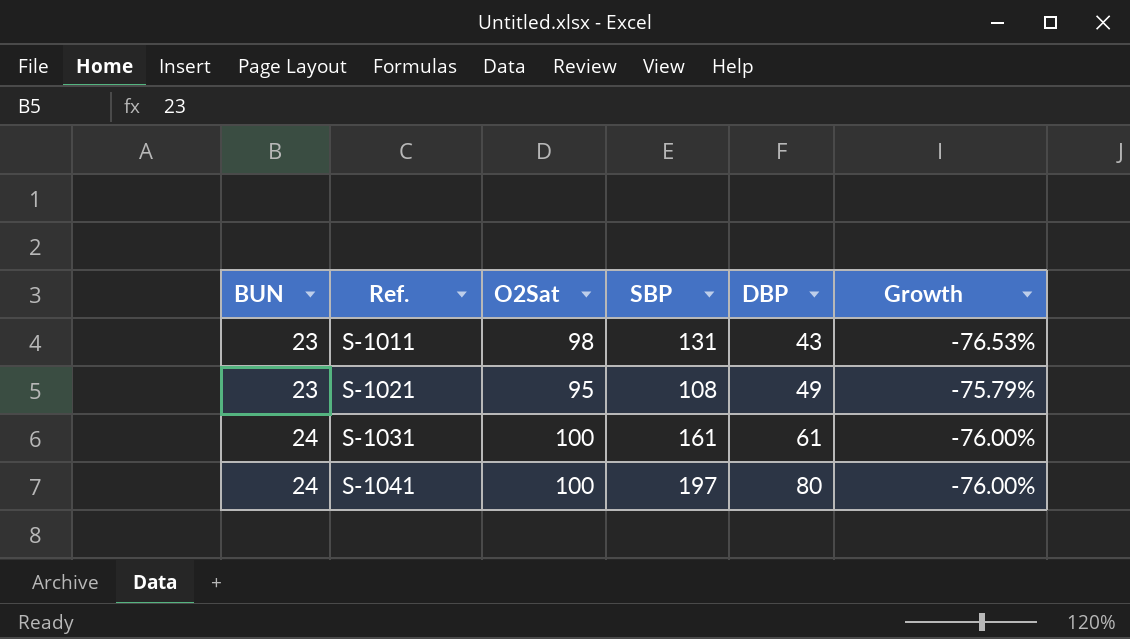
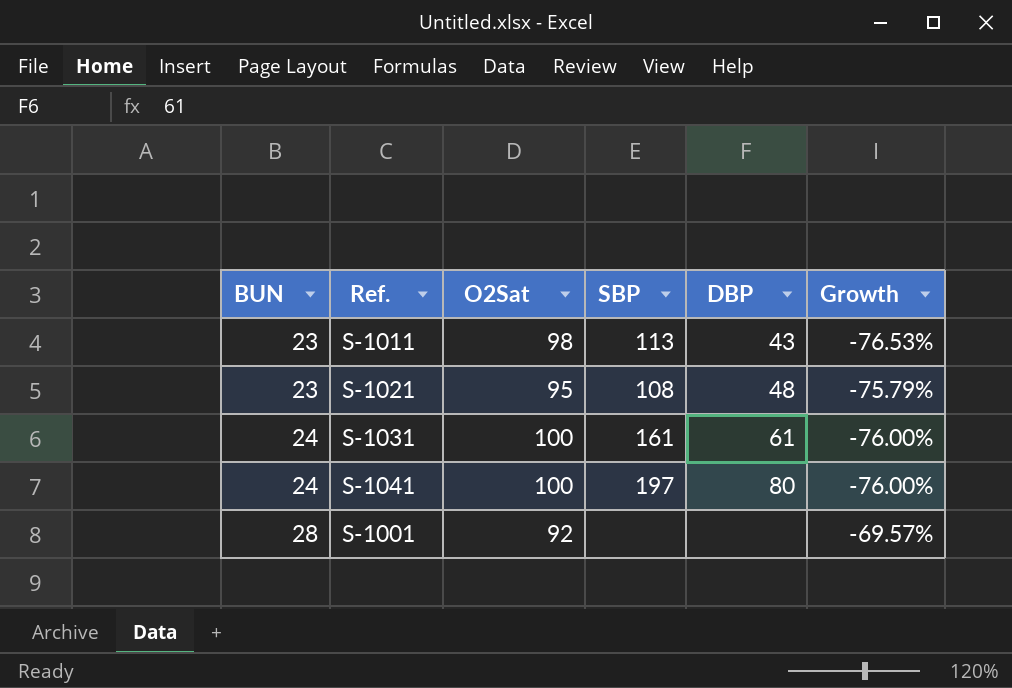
S-1011 | SBP: 131 -> 113
S-1021 | DBP: 49 -> 48
row S-1001: none -> 28 | 92 | none | none | -69.57%

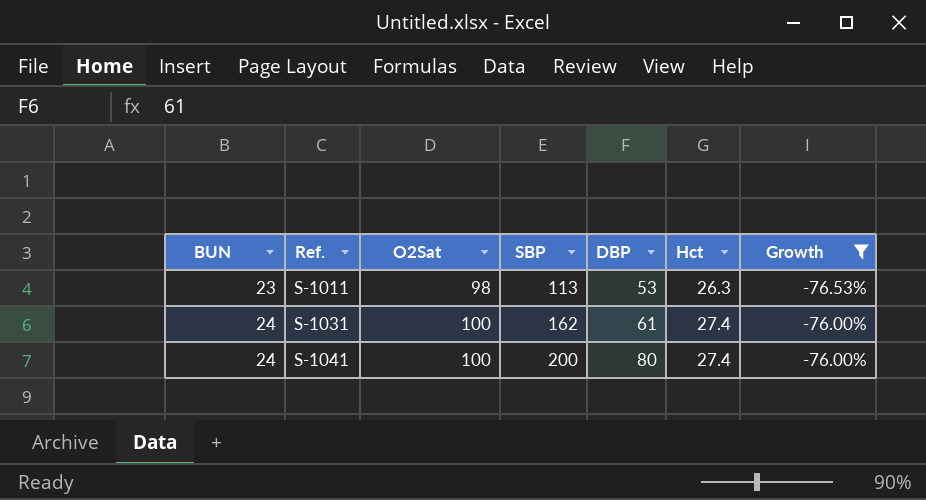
filter: none -> Growth <= -76.00%
column Hct | position: none -> 6
S-1011 | DBP: 43 -> 53
S-1031 | SBP: 161 -> 162
S-1041 | SBP: 197 -> 200

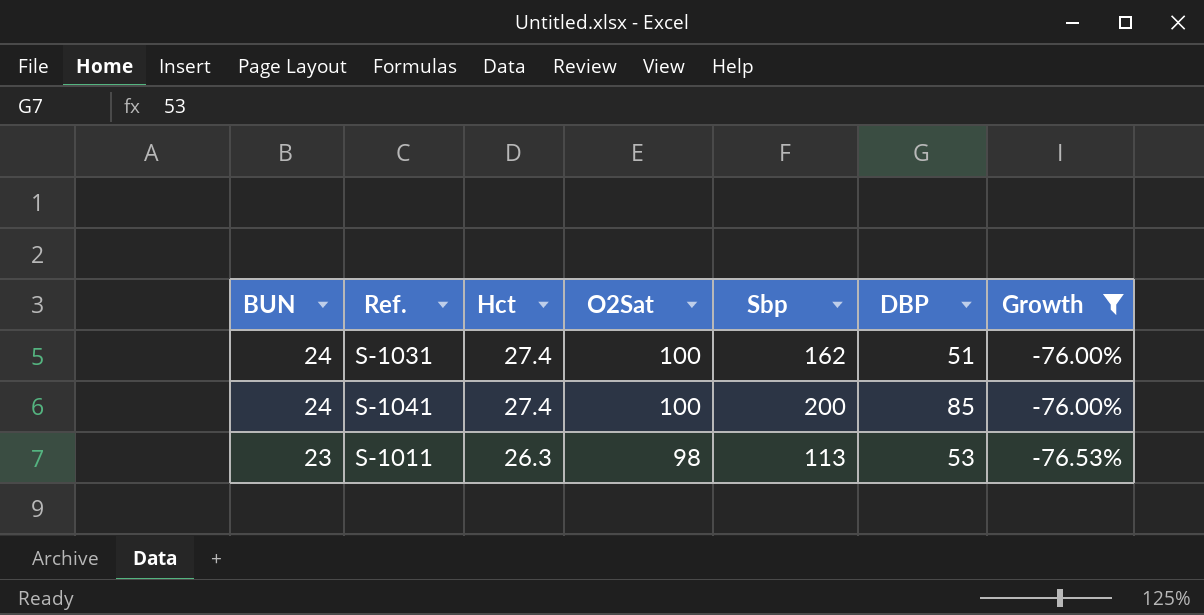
row order: BUN ascending -> BUN descending
column Hct | position: 6 -> 3
column name: SBP -> Sbp
S-1031 | DBP: 61 -> 51
S-1041 | DBP: 80 -> 85

